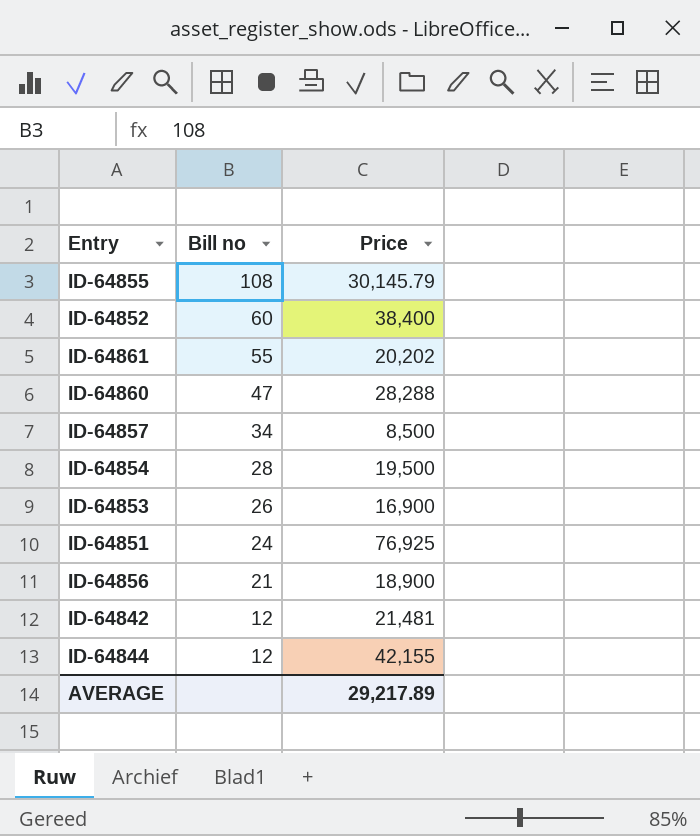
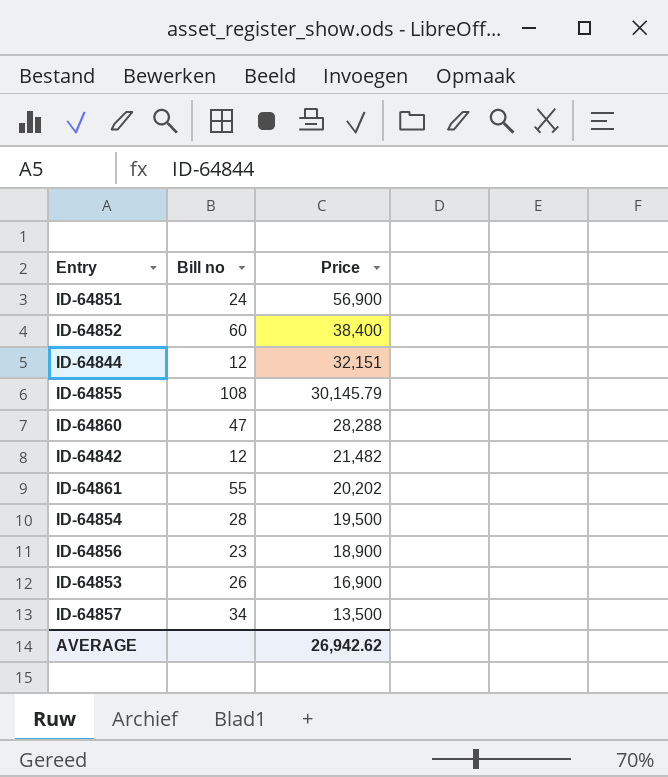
row order: Bill no descending -> Price descending
ID-64851 | Price: 76,925 -> 56,900
ID-64844 | Price: 42,155 -> 32,151
ID-64842 | Price: 21,481 -> 21,482
ID-64856 | Bill no: 21 -> 23
ID-64857 | Price: 8,500 -> 13,500
AVERAGE | Price: 29,217.89 -> 26,942.62

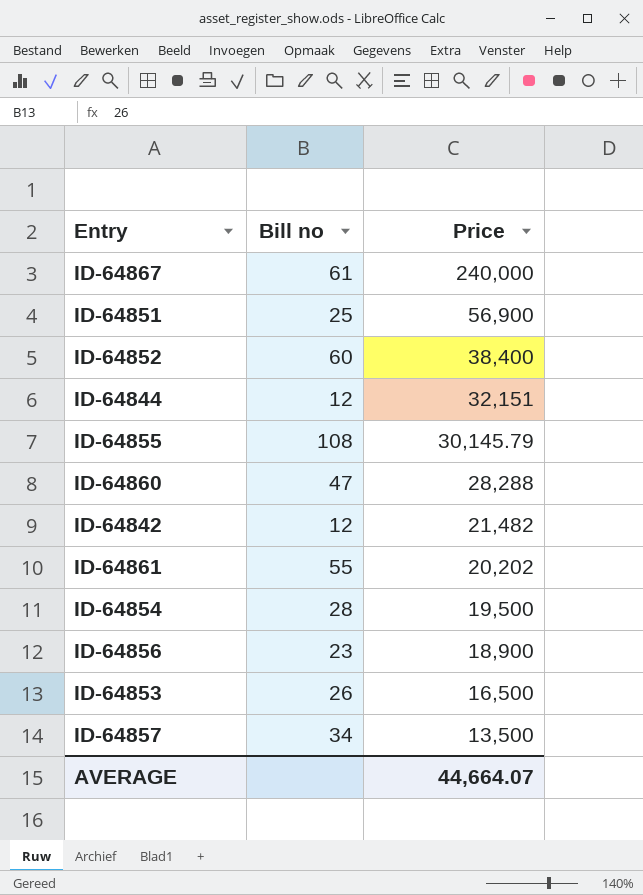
row ID-64867: none -> 61 | 240,000
ID-64851 | Bill no: 24 -> 25
ID-64853 | Price: 16,900 -> 16,500
AVERAGE | Price: 26,942.62 -> 44,664.07

